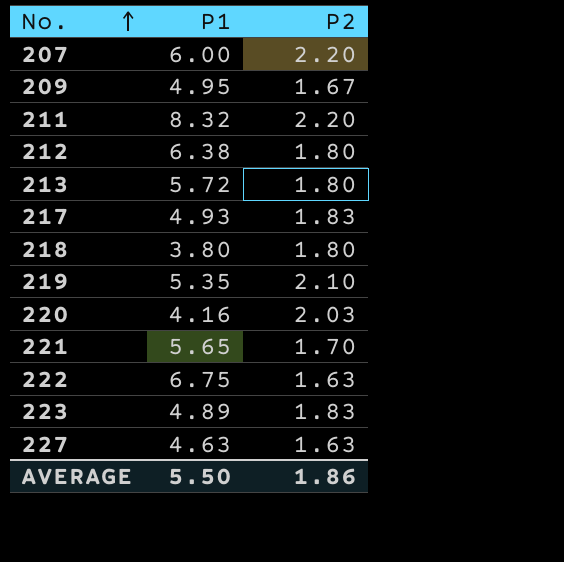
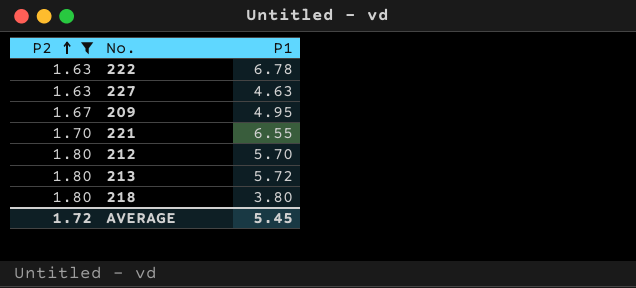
filter: none -> P2 <= 1.80
row order: No. ascending -> P2 ascending
column P2 | position: 3 -> 1
222 | P1: 6.75 -> 6.78
221 | P1: 5.65 -> 6.55
212 | P1: 6.38 -> 5.70
AVERAGE | P2: 1.86 -> 1.72
AVERAGE | P1: 5.50 -> 5.45

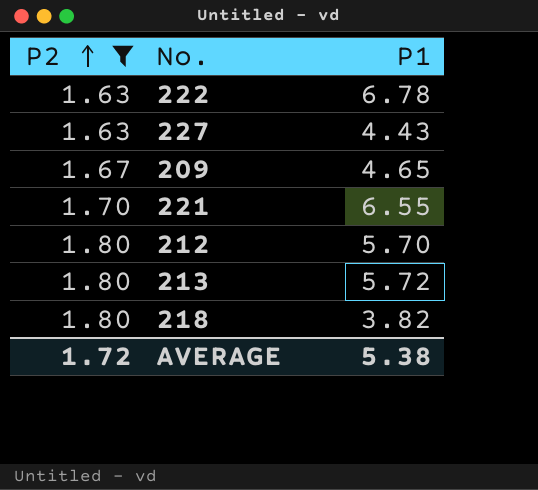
227 | P1: 4.63 -> 4.43
209 | P1: 4.95 -> 4.65
218 | P1: 3.80 -> 3.82
AVERAGE | P1: 5.45 -> 5.38

